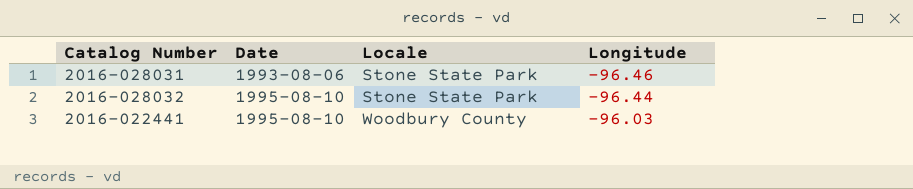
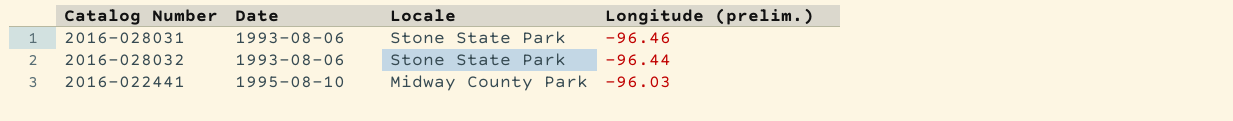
column name: Longitude -> Longitude (prelim.)
2016-028032 | Date: 1995-08-10 -> 1993-08-06
2016-022441 | Locale: Woodbury County -> Midway County Park

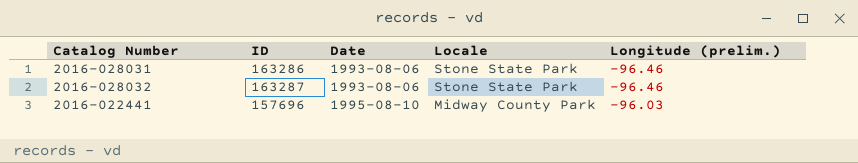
column ID | position: none -> 2
2016-028032 | Longitude (prelim.): -96.44 -> -96.46

